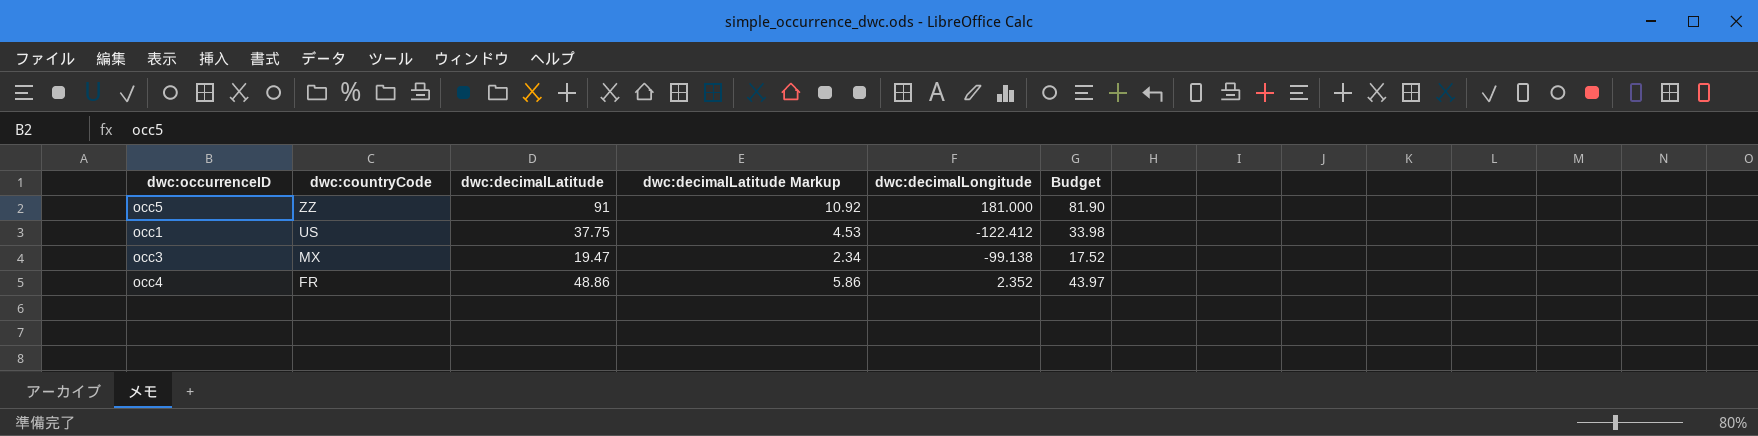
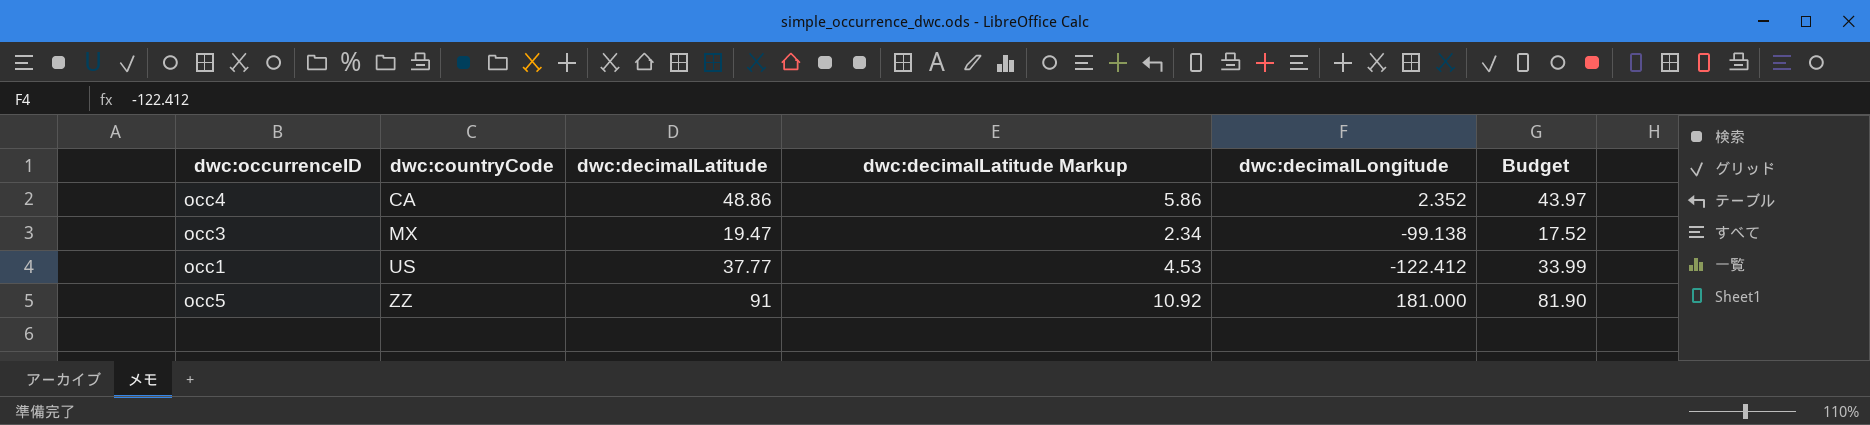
row order: dwc:countryCode descending -> dwc:countryCode ascending
occ4 | dwc:countryCode: FR -> CA
occ1 | dwc:decimalLatitude: 37.75 -> 37.77
occ1 | Budget: 33.98 -> 33.99

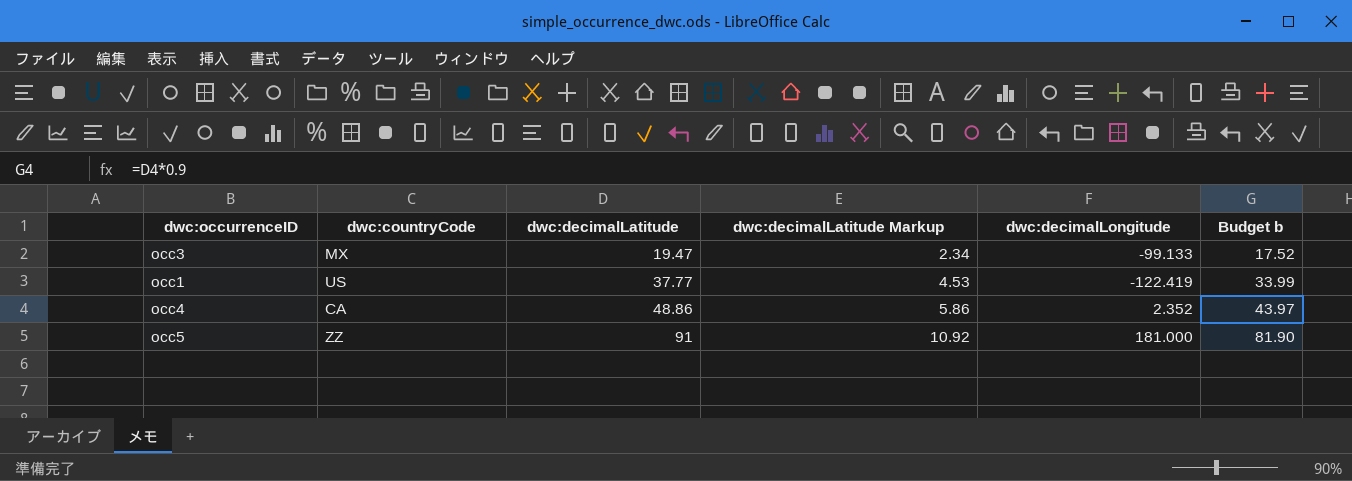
row order: dwc:countryCode ascending -> dwc:decimalLatitude ascending
column name: Budget -> Budget b
occ3 | dwc:decimalLongitude: -99.138 -> -99.133
occ1 | dwc:decimalLongitude: -122.412 -> -122.419

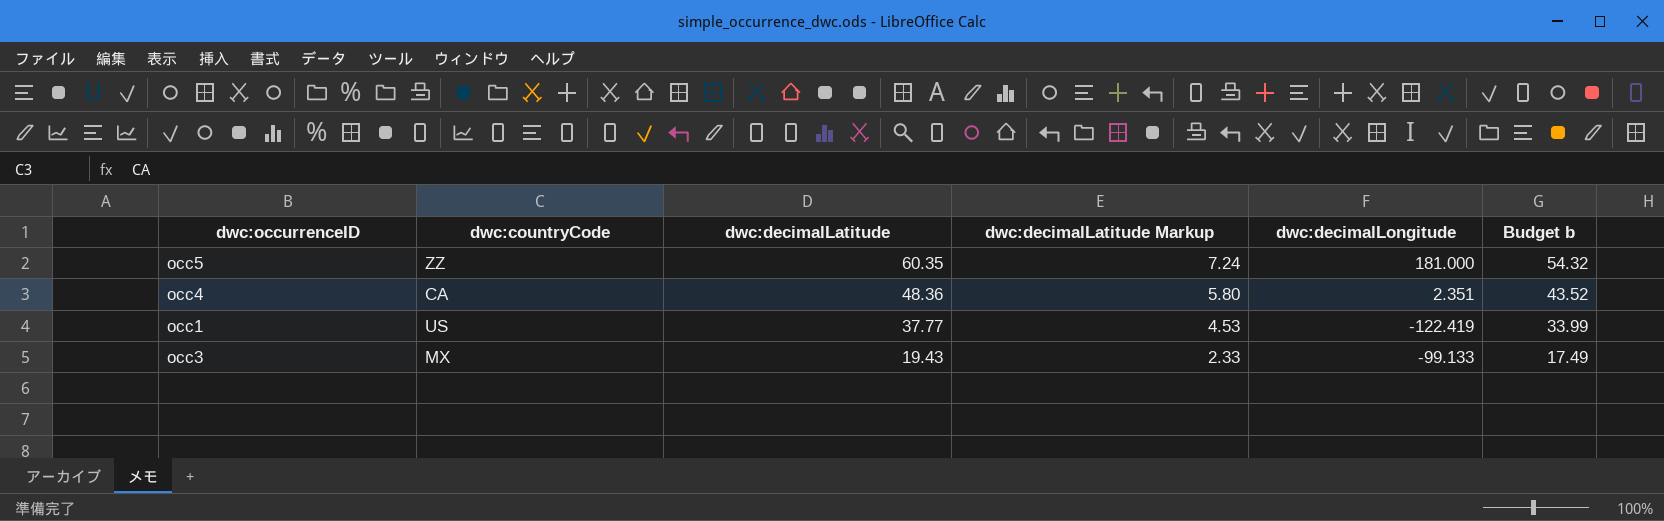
row order: dwc:decimalLatitude ascending -> dwc:decimalLatitude descending
occ5 | dwc:decimalLatitude: 91 -> 60.35
occ5 | dwc:decimalLatitude Markup: 10.92 -> 7.24
occ5 | Budget b: 81.90 -> 54.32
occ4 | dwc:decimalLatitude: 48.86 -> 48.36
occ4 | dwc:decimalLatitude Markup: 5.86 -> 5.80
occ4 | dwc:decimalLongitude: 2.352 -> 2.351
occ4 | Budget b: 43.97 -> 43.52
occ3 | dwc:decimalLatitude: 19.47 -> 19.43
occ3 | dwc:decimalLatitude Markup: 2.34 -> 2.33
occ3 | Budget b: 17.52 -> 17.49

